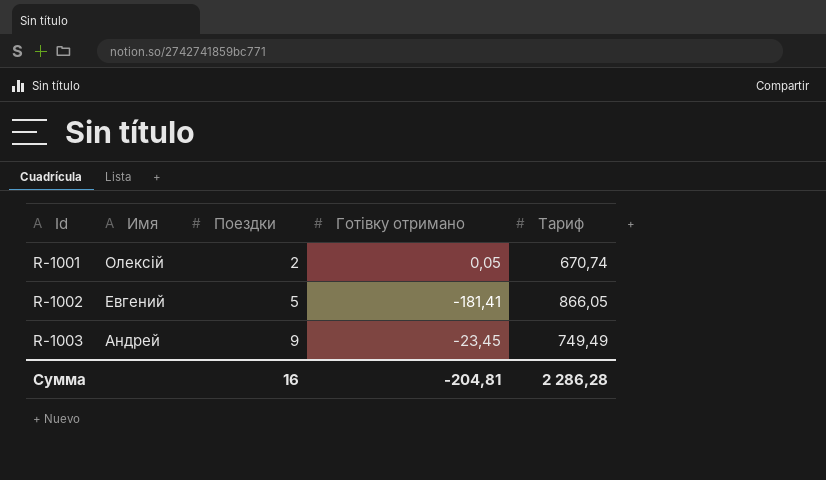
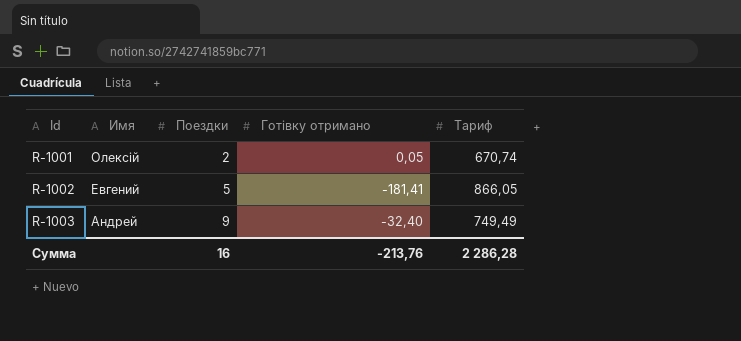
R-1003 | Готівку отримано: -23,45 -> -32,40
Сумма | Готівку отримано: -204,81 -> -213,76

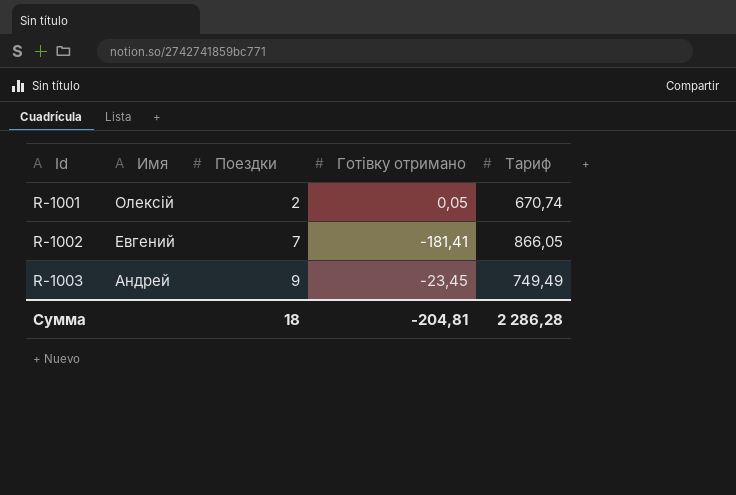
R-1002 | Поездки: 5 -> 7
R-1003 | Готівку отримано: -32,40 -> -23,45
Сумма | Поездки: 16 -> 18
Сумма | Готівку отримано: -213,76 -> -204,81

